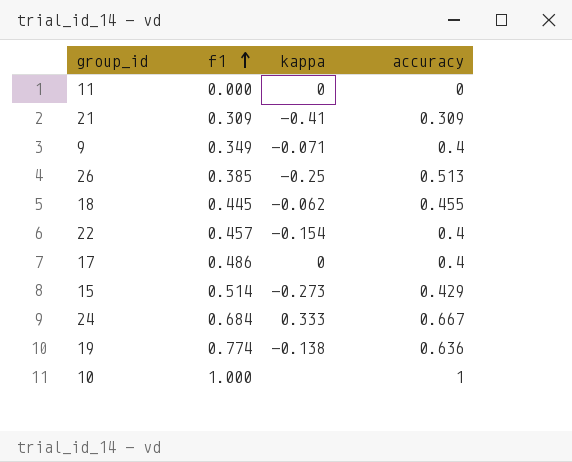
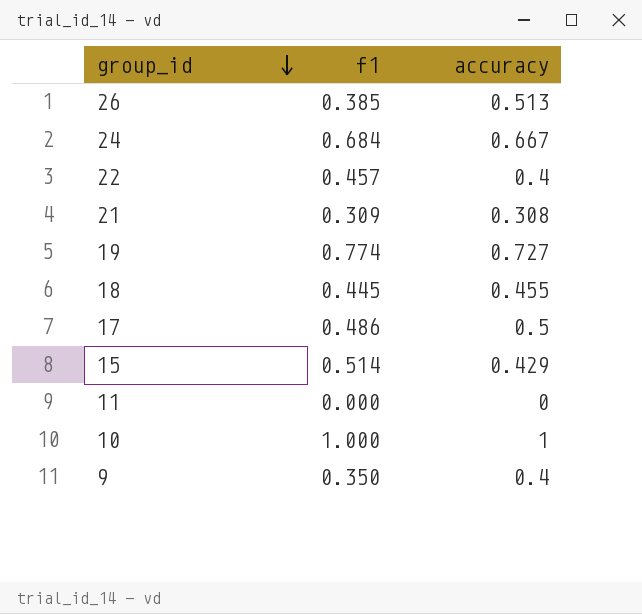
row order: f1 ascending -> group_id descending
column kappa | position: 3 -> none
21 | accuracy: 0.309 -> 0.308
19 | accuracy: 0.636 -> 0.727
17 | accuracy: 0.4 -> 0.5
9 | f1: 0.349 -> 0.350

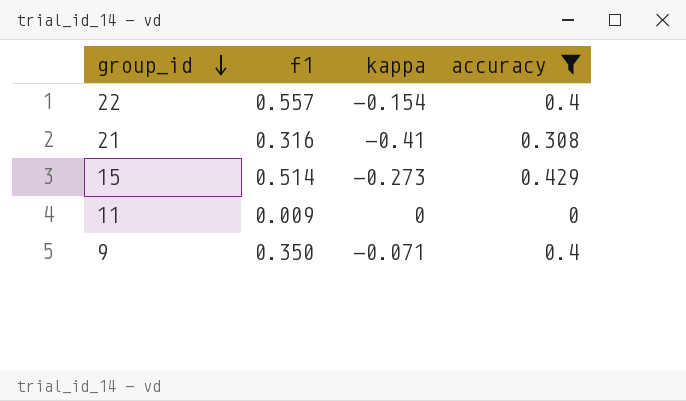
filter: none -> accuracy <= 0.429
column kappa | position: none -> 3
22 | f1: 0.457 -> 0.557
21 | f1: 0.309 -> 0.316
11 | f1: 0.000 -> 0.009

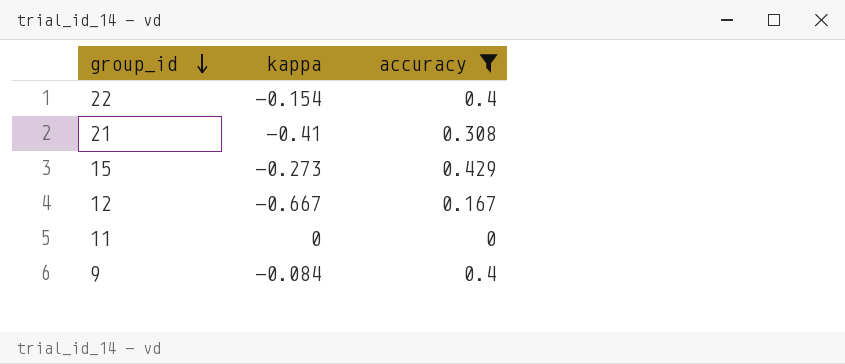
column f1 | position: 2 -> none
row 12: none -> -0.667 | 0.167
9 | kappa: -0.071 -> -0.084

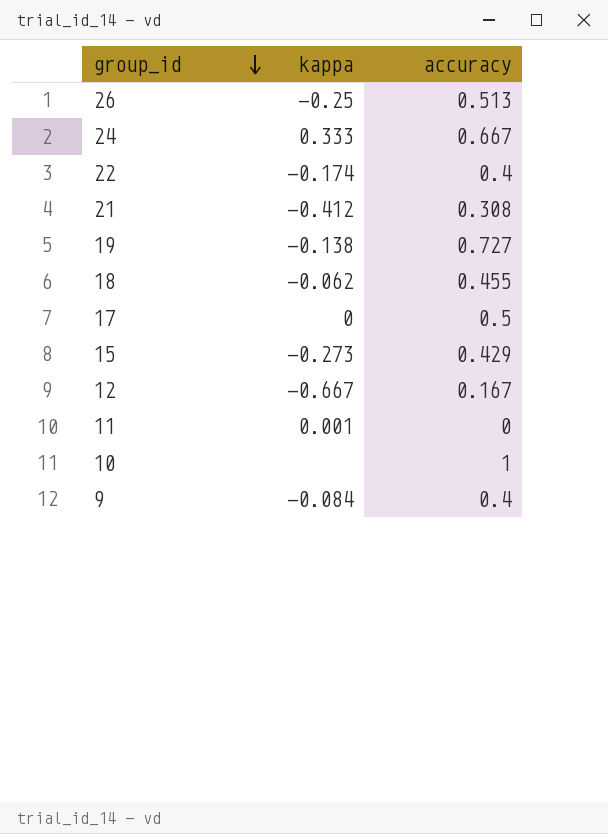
filter: accuracy <= 0.429 -> none
22 | kappa: -0.154 -> -0.174
21 | kappa: -0.41 -> -0.412
11 | kappa: 0 -> 0.001

